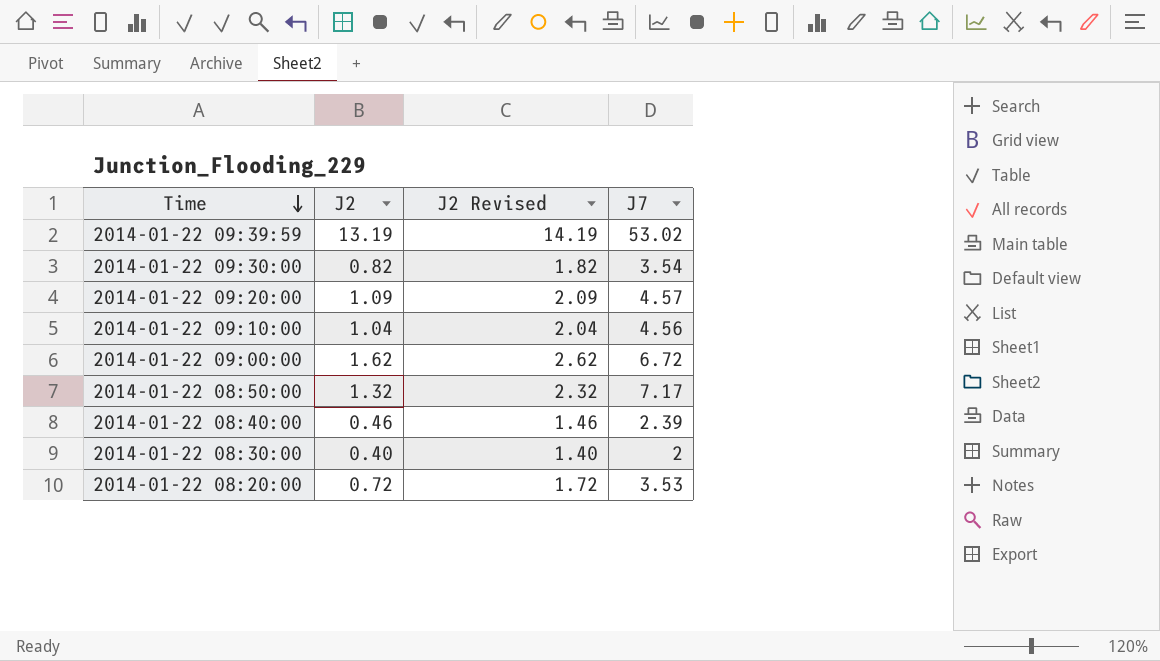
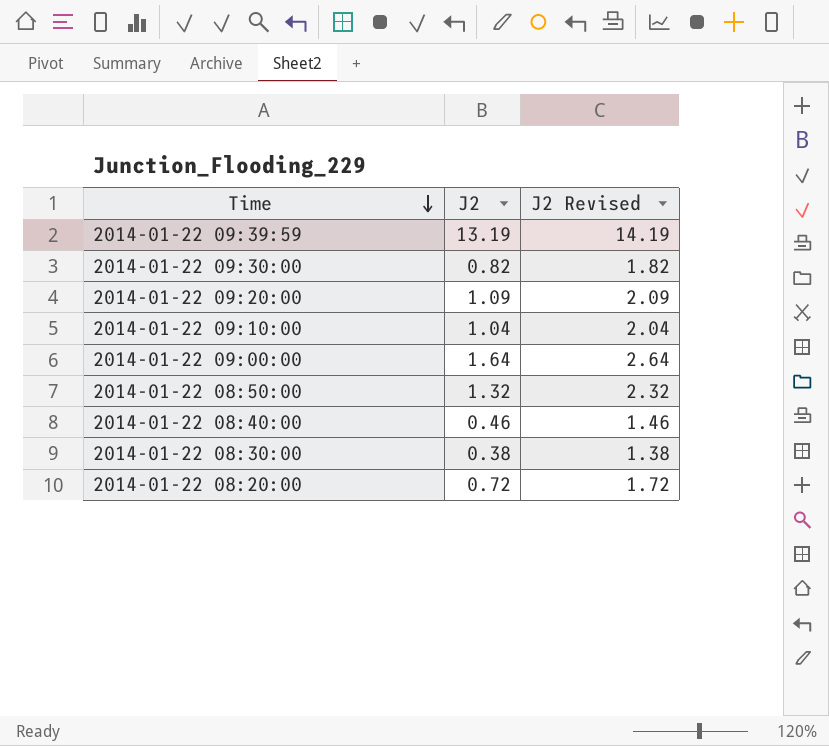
column J7 | position: 4 -> none
2014-01-22 09:00:00 | J2: 1.62 -> 1.64
2014-01-22 09:00:00 | J2 Revised: 2.62 -> 2.64
2014-01-22 08:30:00 | J2: 0.40 -> 0.38
2014-01-22 08:30:00 | J2 Revised: 1.40 -> 1.38

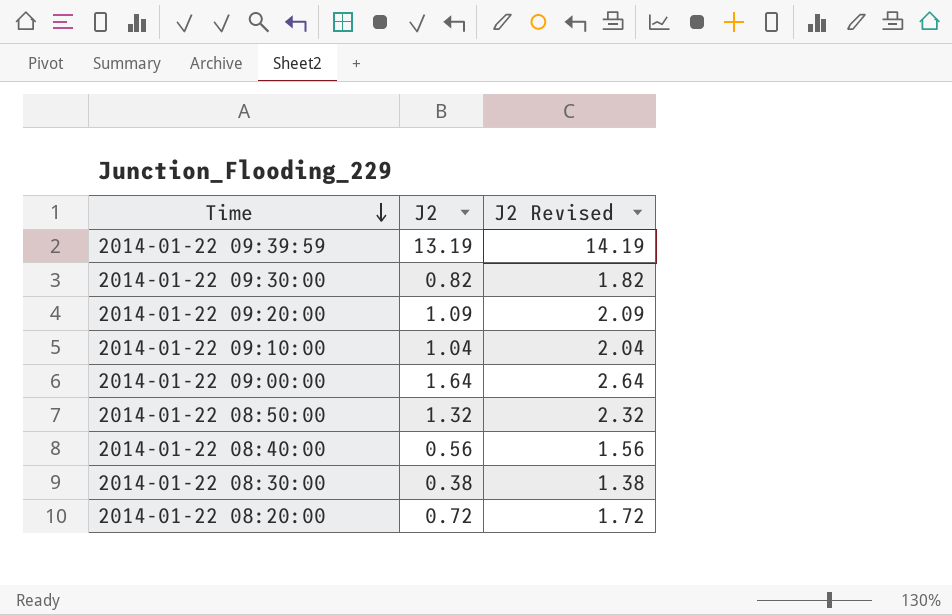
2014-01-22 08:40:00 | J2: 0.46 -> 0.56
2014-01-22 08:40:00 | J2 Revised: 1.46 -> 1.56

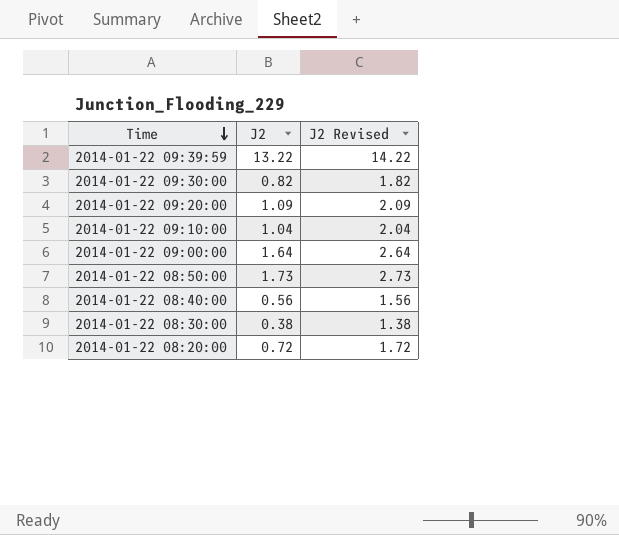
2014-01-22 09:39:59 | J2: 13.19 -> 13.22
2014-01-22 09:39:59 | J2 Revised: 14.19 -> 14.22
2014-01-22 08:50:00 | J2: 1.32 -> 1.73
2014-01-22 08:50:00 | J2 Revised: 2.32 -> 2.73

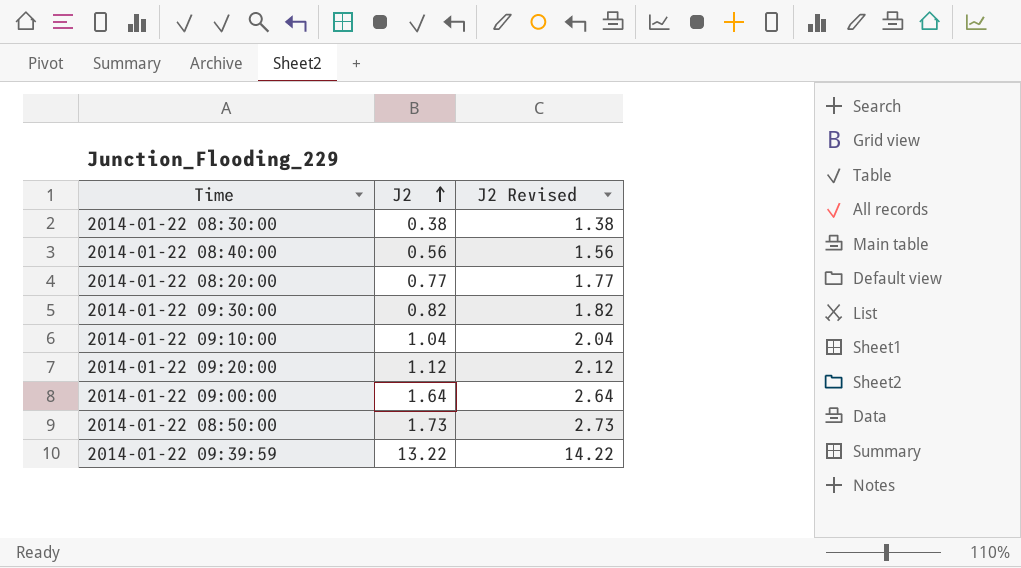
row order: Time descending -> J2 ascending
2014-01-22 08:20:00 | J2: 0.72 -> 0.77
2014-01-22 08:20:00 | J2 Revised: 1.72 -> 1.77
2014-01-22 09:20:00 | J2: 1.09 -> 1.12
2014-01-22 09:20:00 | J2 Revised: 2.09 -> 2.12

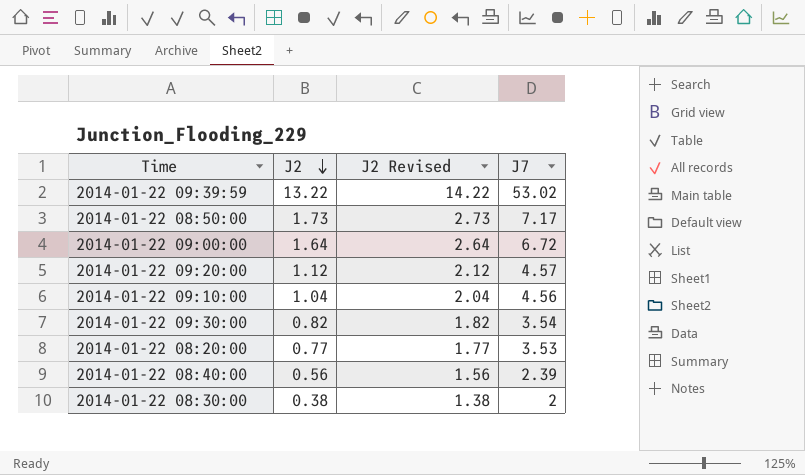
row order: J2 ascending -> J2 descending
column J7 | position: none -> 4

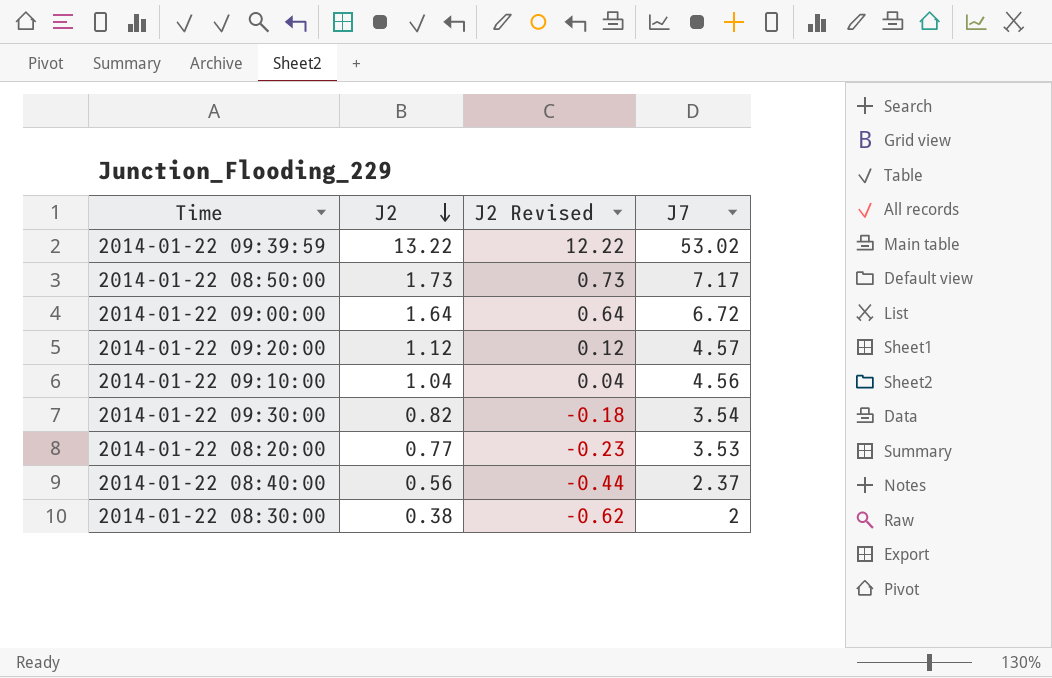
column J2 Revised | formula: [J2] + 1 -> [J2] - 1
2014-01-22 08:40:00 | J7: 2.39 -> 2.37

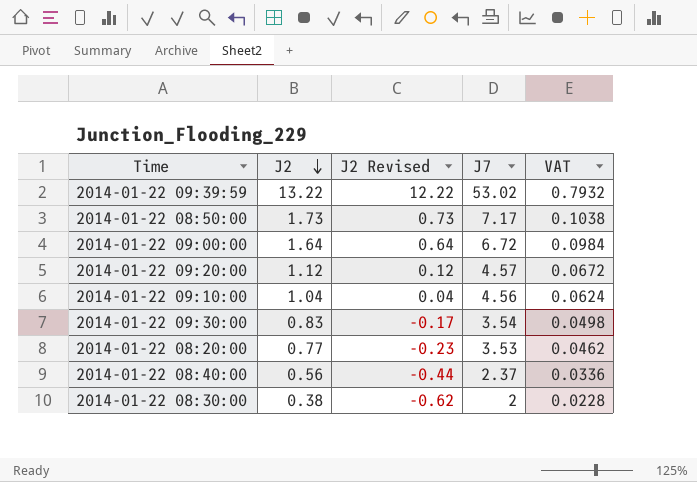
column VAT | formula: none -> [J2] * 0.06
2014-01-22 09:30:00 | J2: 0.82 -> 0.83
2014-01-22 09:30:00 | J2 Revised: -0.18 -> -0.17

